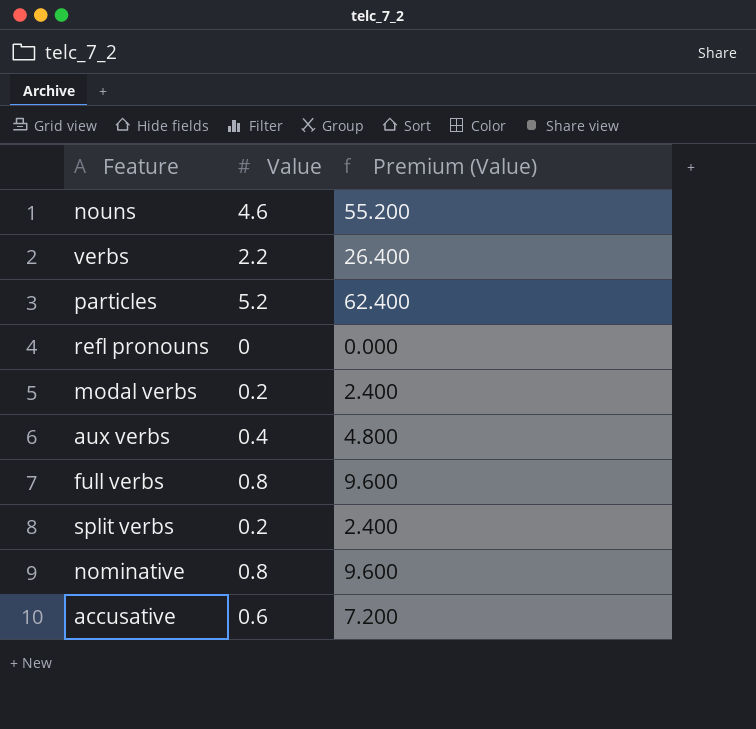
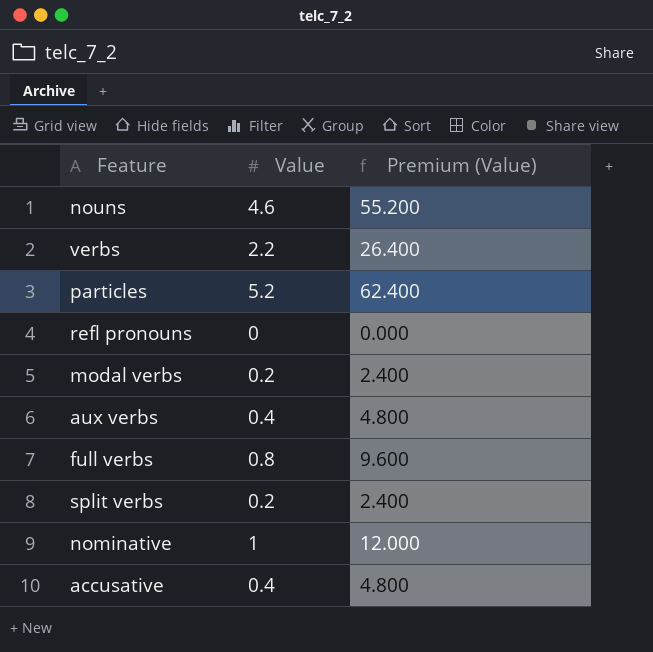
nominative | Value: 0.8 -> 1
nominative | Premium (Value): 9.600 -> 12.000
accusative | Value: 0.6 -> 0.4
accusative | Premium (Value): 7.200 -> 4.800

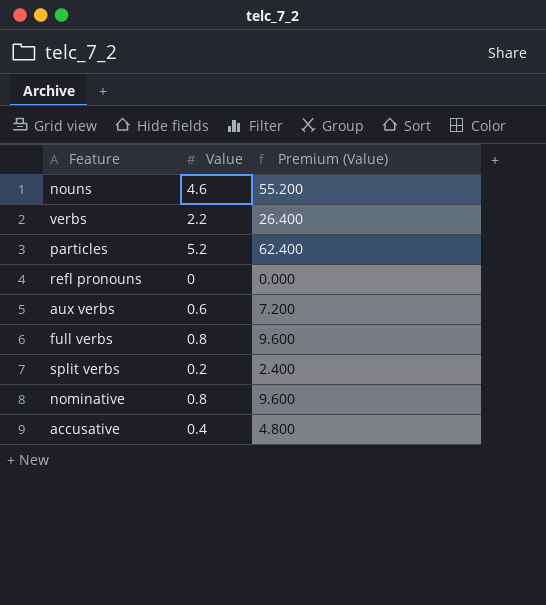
row modal verbs: 0.2 | 2.400 -> none
aux verbs | Value: 0.4 -> 0.6
aux verbs | Premium (Value): 4.800 -> 7.200
nominative | Value: 1 -> 0.8
nominative | Premium (Value): 12.000 -> 9.600

